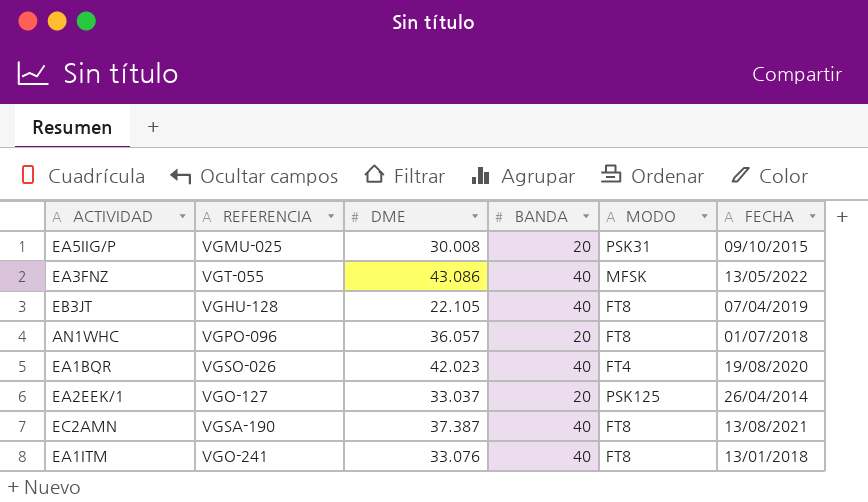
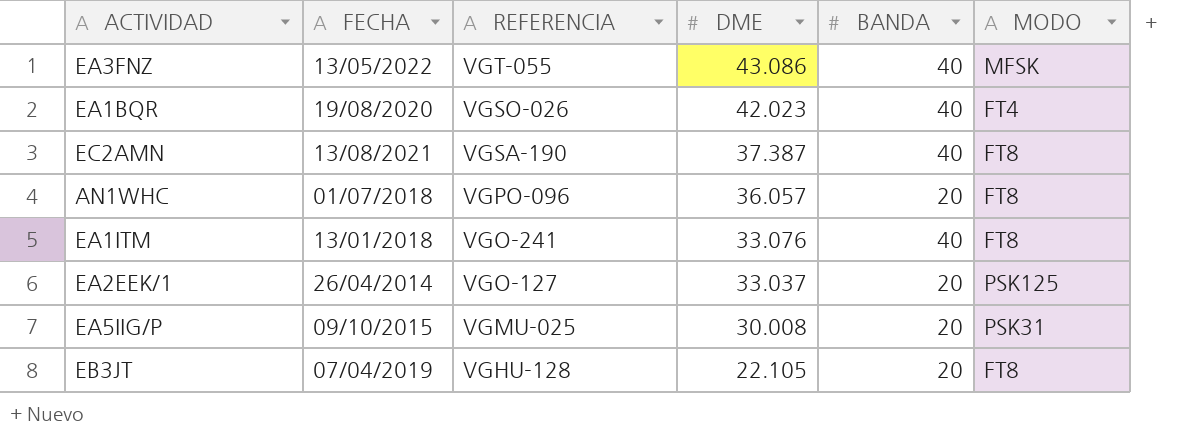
row order: none -> REFERENCIA descending
column FECHA | position: 6 -> 2
EB3JT | BANDA: 40 -> 20

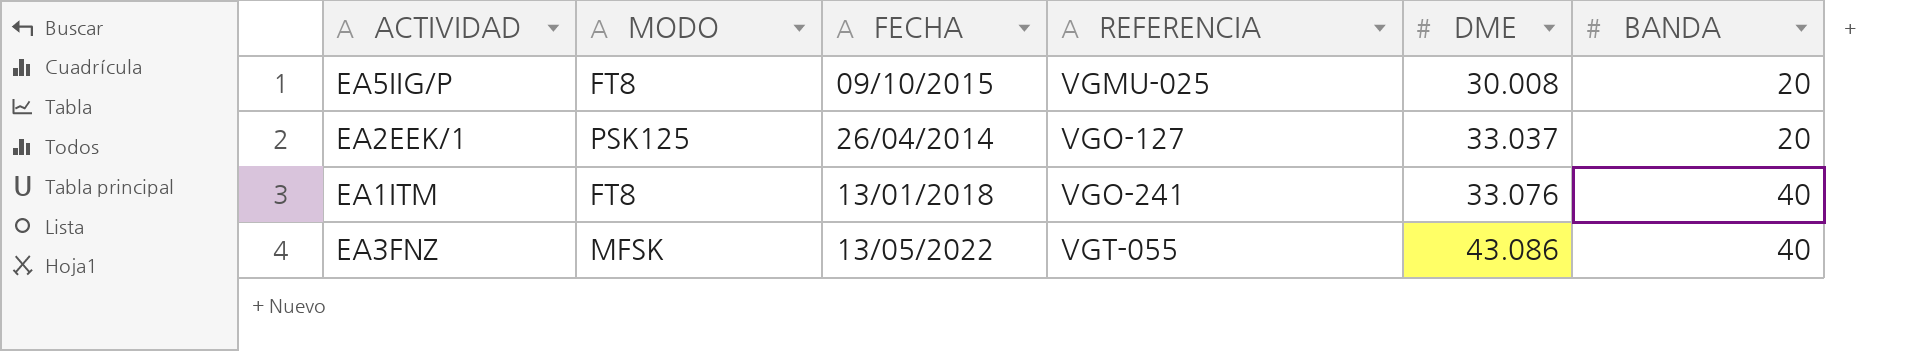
row order: REFERENCIA descending -> REFERENCIA ascending
column MODO | position: 6 -> 2
row EA1BQR: 19/08/2020 | VGSO-026 | 42.023 | 40 | FT4 -> none
row EC2AMN: 13/08/2021 | VGSA-190 | 37.387 | 40 | FT8 -> none
row AN1WHC: 01/07/2018 | VGPO-096 | 36.057 | 20 | FT8 -> none
row EB3JT: 07/04/2019 | VGHU-128 | 22.105 | 20 | FT8 -> none
EA5IIG/P | MODO: PSK31 -> FT8

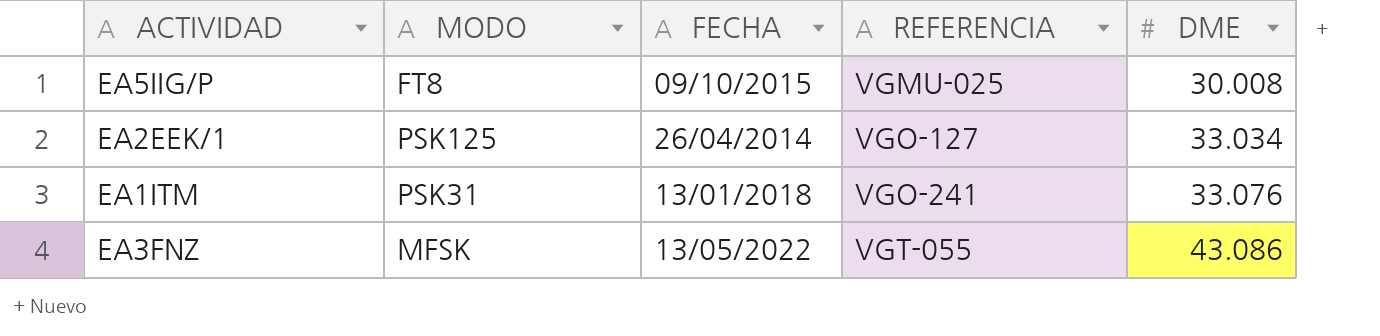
column BANDA | position: 6 -> none
EA2EEK/1 | DME: 33.037 -> 33.034
EA1ITM | MODO: FT8 -> PSK31

